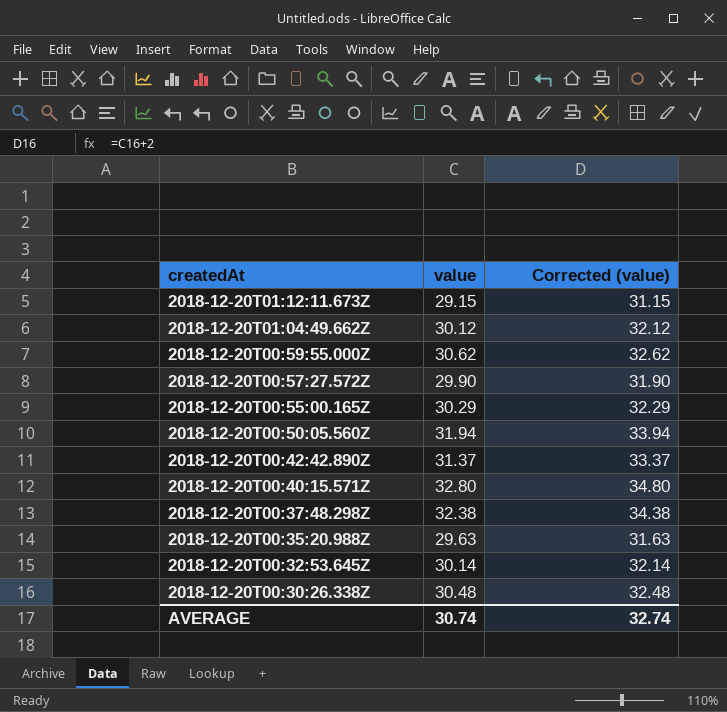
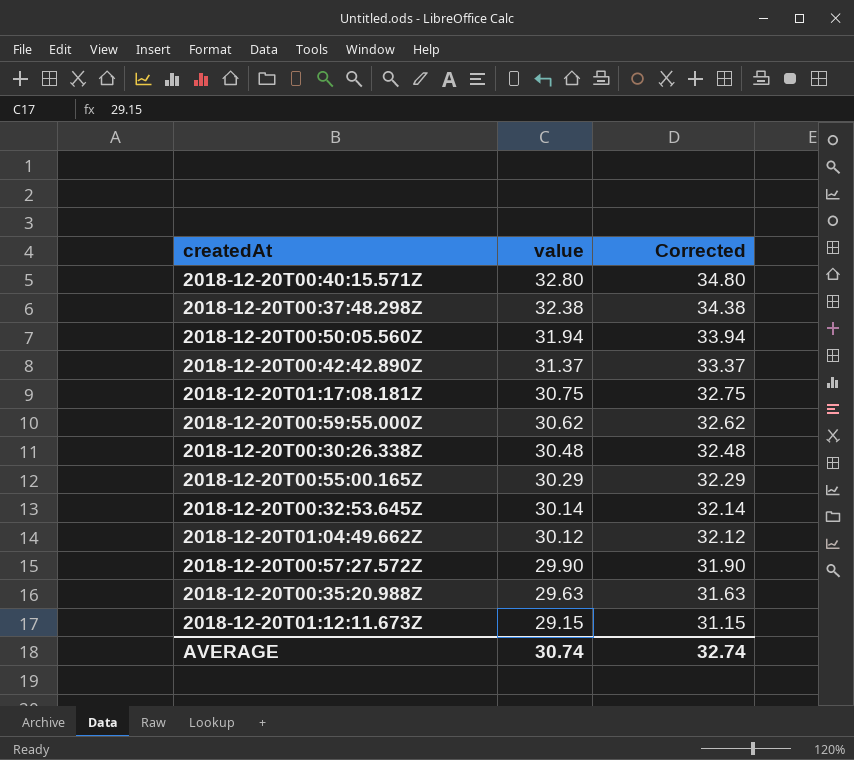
row order: createdAt descending -> value descending
column name: Corrected (value) -> Corrected
row 2018-12-20T01:17:08.181Z: none -> 30.75 | 32.75

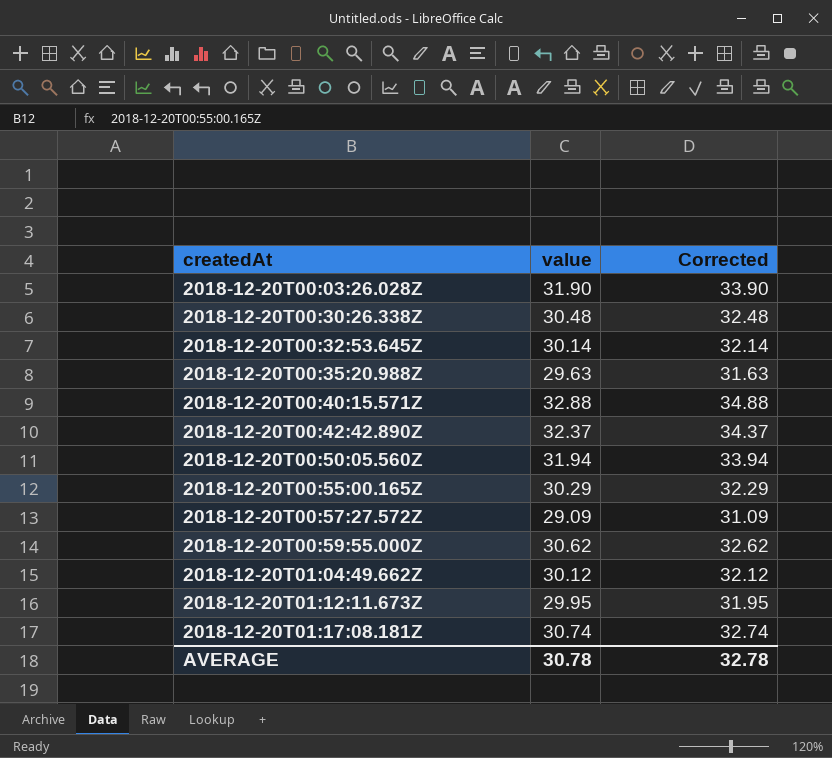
row order: value descending -> createdAt ascending
row 2018-12-20T00:37:48.298Z: 32.38 | 34.38 -> none
row 2018-12-20T00:03:26.028Z: none -> 31.90 | 33.90
2018-12-20T00:40:15.571Z | value: 32.80 -> 32.88
2018-12-20T00:40:15.571Z | Corrected: 34.80 -> 34.88
2018-12-20T00:42:42.890Z | value: 31.37 -> 32.37
2018-12-20T00:42:42.890Z | Corrected: 33.37 -> 34.37
2018-12-20T00:57:27.572Z | value: 29.90 -> 29.09
2018-12-20T00:57:27.572Z | Corrected: 31.90 -> 31.09
2018-12-20T01:12:11.673Z | value: 29.15 -> 29.95
2018-12-20T01:12:11.673Z | Corrected: 31.15 -> 31.95
2018-12-20T01:17:08.181Z | value: 30.75 -> 30.74
2018-12-20T01:17:08.181Z | Corrected: 32.75 -> 32.74
AVERAGE | value: 30.74 -> 30.78
AVERAGE | Corrected: 32.74 -> 32.78

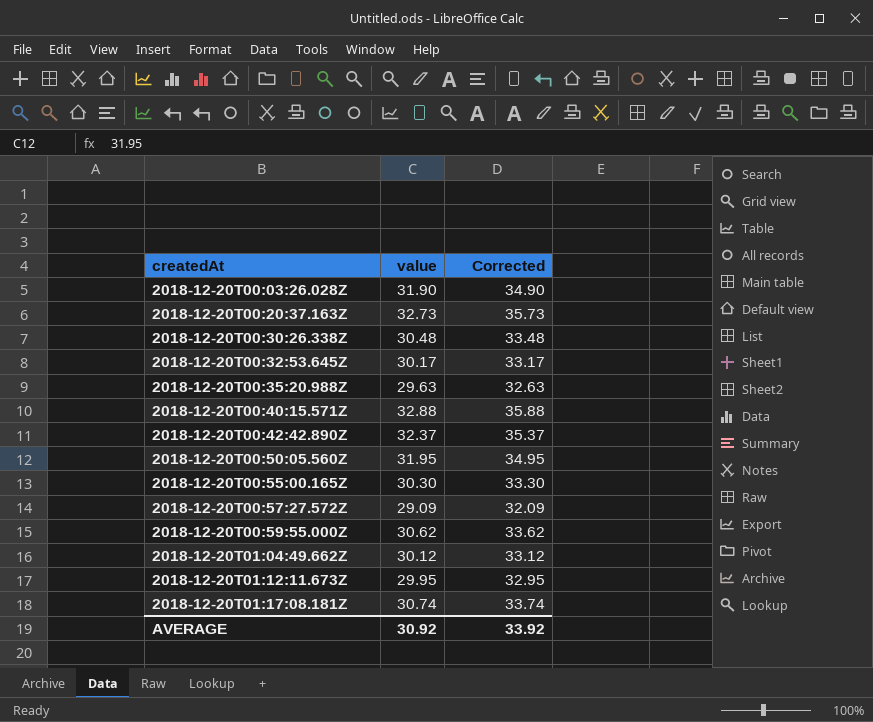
column Corrected | formula: [value] + 2 -> [value] + 3
row 2018-12-20T00:20:37.163Z: none -> 32.73 | 35.73
2018-12-20T00:32:53.645Z | value: 30.14 -> 30.17
2018-12-20T00:50:05.560Z | value: 31.94 -> 31.95
2018-12-20T00:55:00.165Z | value: 30.29 -> 30.30
AVERAGE | value: 30.78 -> 30.92
AVERAGE | Corrected: 32.78 -> 33.92

